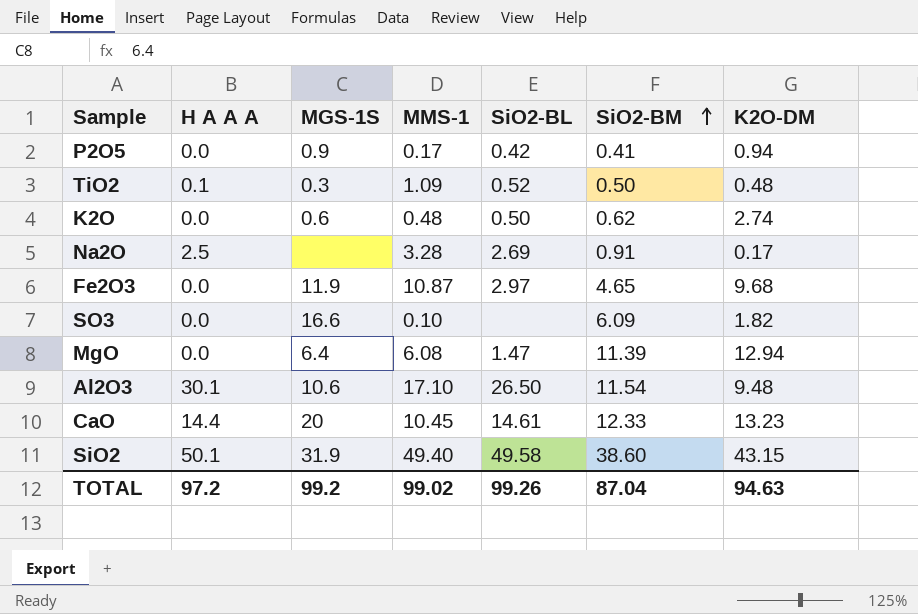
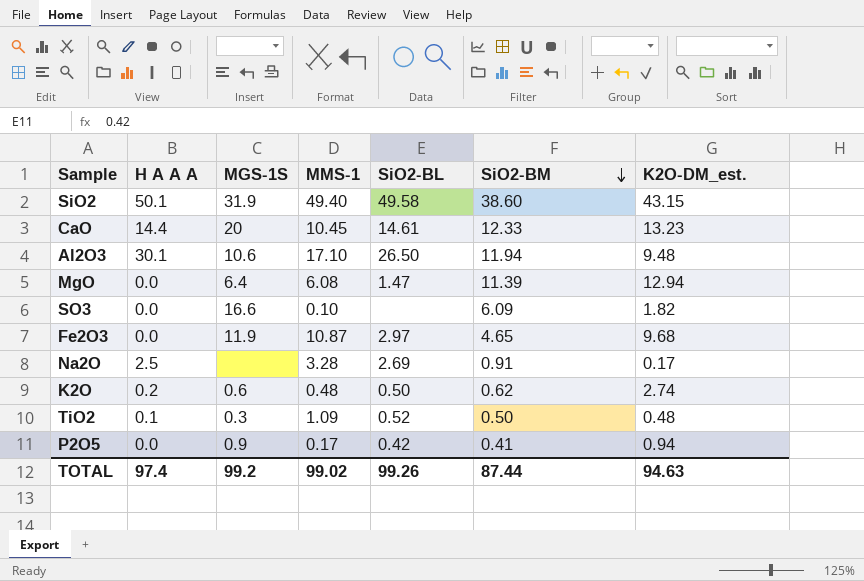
row order: SiO2-BM ascending -> SiO2-BM descending
column name: K2O-DM -> K2O-DM_est.
Al2O3 | SiO2-BM: 11.54 -> 11.94
K2O | H A A A: 0.0 -> 0.2
TOTAL | H A A A: 97.2 -> 97.4
TOTAL | SiO2-BM: 87.04 -> 87.44

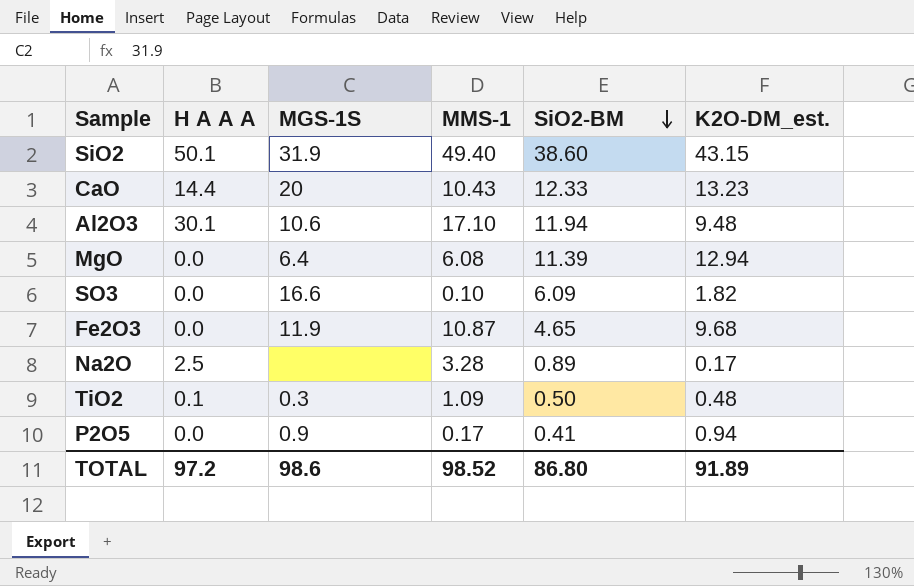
column SiO2-BL | position: 5 -> none
row K2O: 0.2 | 0.6 | 0.48 | 0.50 | 0.62 | 2.74 -> none
CaO | MMS-1: 10.45 -> 10.43
Na2O | SiO2-BM: 0.91 -> 0.89
TOTAL | H A A A: 97.4 -> 97.2
TOTAL | MGS-1S: 99.2 -> 98.6
TOTAL | MMS-1: 99.02 -> 98.52
TOTAL | SiO2-BM: 87.44 -> 86.80
TOTAL | K2O-DM_est.: 94.63 -> 91.89

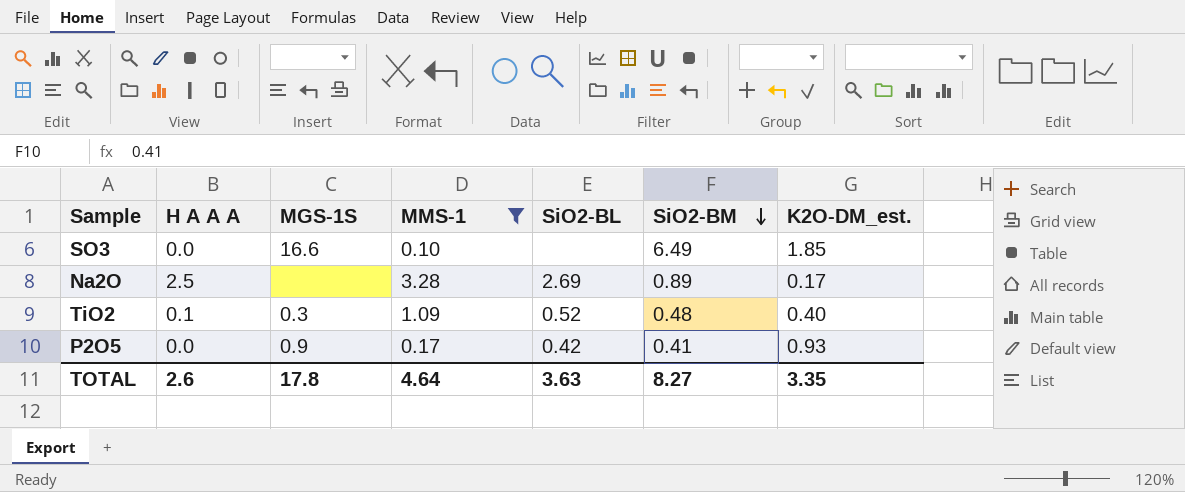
filter: none -> MMS-1 <= 3.28
column SiO2-BL | position: none -> 5
SO3 | SiO2-BM: 6.09 -> 6.49
SO3 | K2O-DM_est.: 1.82 -> 1.85
TiO2 | SiO2-BM: 0.50 -> 0.48
TiO2 | K2O-DM_est.: 0.48 -> 0.40
P2O5 | K2O-DM_est.: 0.94 -> 0.93
TOTAL | H A A A: 97.2 -> 2.6
TOTAL | MGS-1S: 98.6 -> 17.8
TOTAL | MMS-1: 98.52 -> 4.64
TOTAL | SiO2-BM: 86.80 -> 8.27
TOTAL | K2O-DM_est.: 91.89 -> 3.35

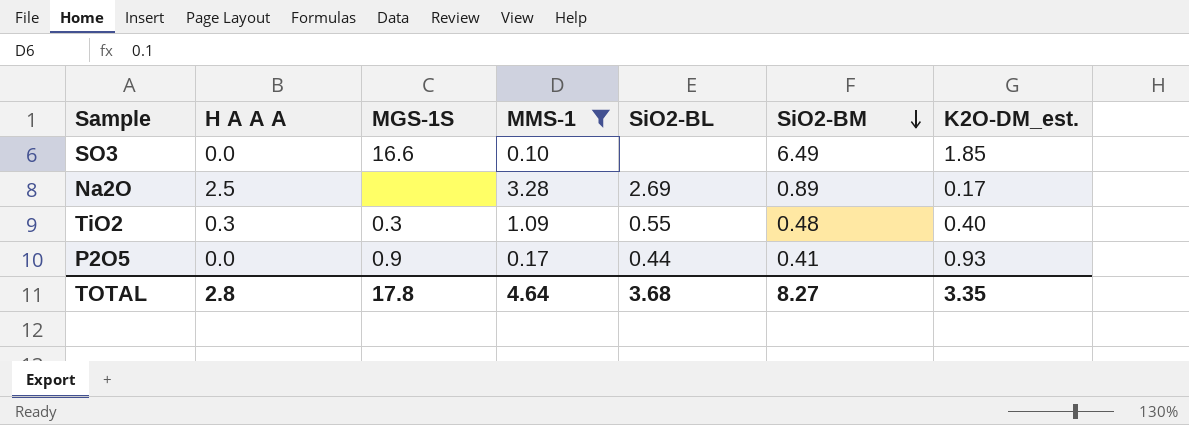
TiO2 | H A A A: 0.1 -> 0.3
TiO2 | SiO2-BL: 0.52 -> 0.55
P2O5 | SiO2-BL: 0.42 -> 0.44
TOTAL | H A A A: 2.6 -> 2.8
TOTAL | SiO2-BL: 3.63 -> 3.68

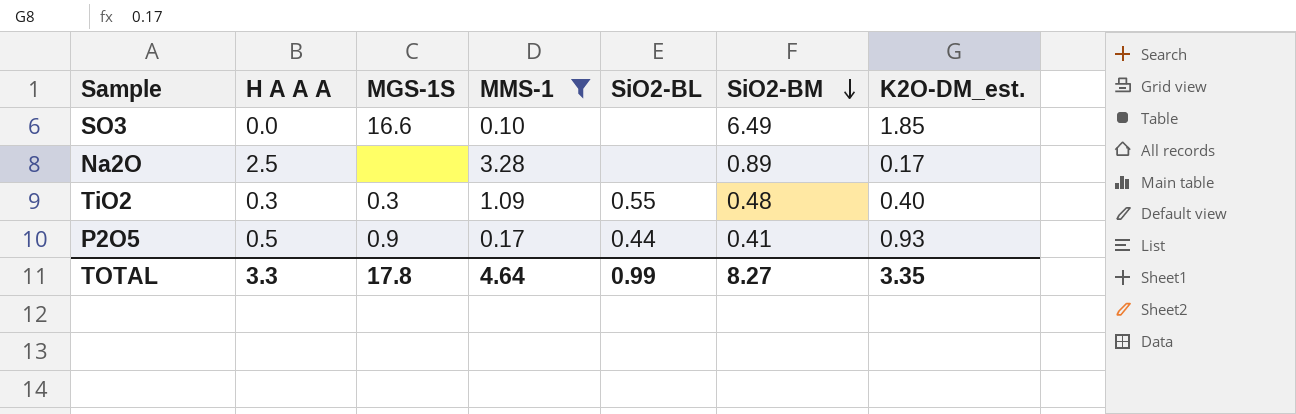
Na2O | SiO2-BL: 2.69 -> none
P2O5 | H A A A: 0.0 -> 0.5
TOTAL | H A A A: 2.8 -> 3.3
TOTAL | SiO2-BL: 3.68 -> 0.99

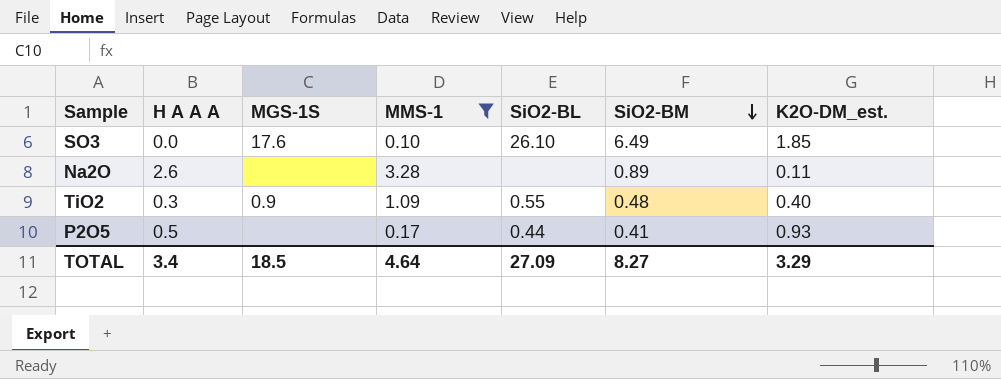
SO3 | MGS-1S: 16.6 -> 17.6
SO3 | SiO2-BL: none -> 26.10
Na2O | H A A A: 2.5 -> 2.6
Na2O | K2O-DM_est.: 0.17 -> 0.11
TiO2 | MGS-1S: 0.3 -> 0.9
P2O5 | MGS-1S: 0.9 -> none
TOTAL | H A A A: 3.3 -> 3.4
TOTAL | MGS-1S: 17.8 -> 18.5
TOTAL | SiO2-BL: 0.99 -> 27.09
TOTAL | K2O-DM_est.: 3.35 -> 3.29

